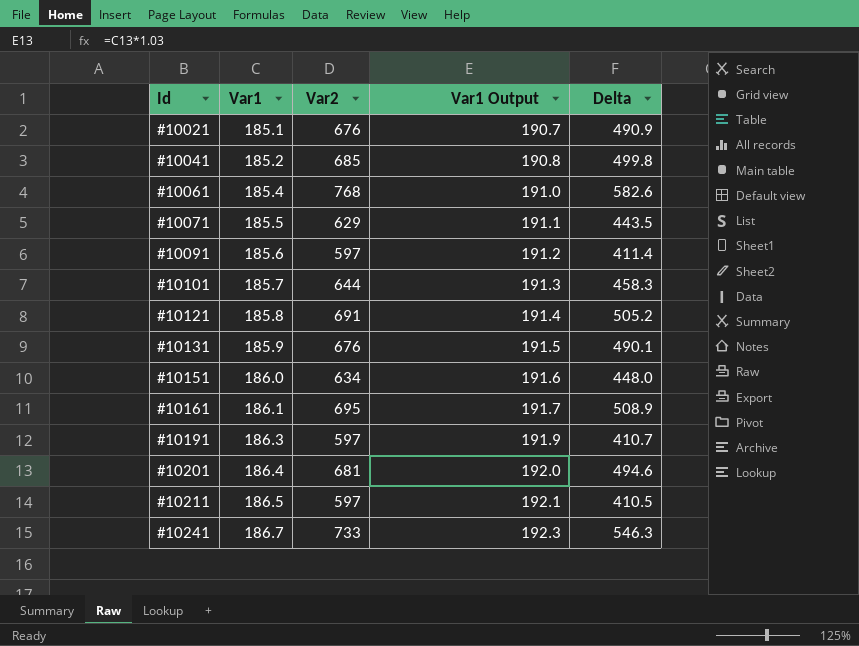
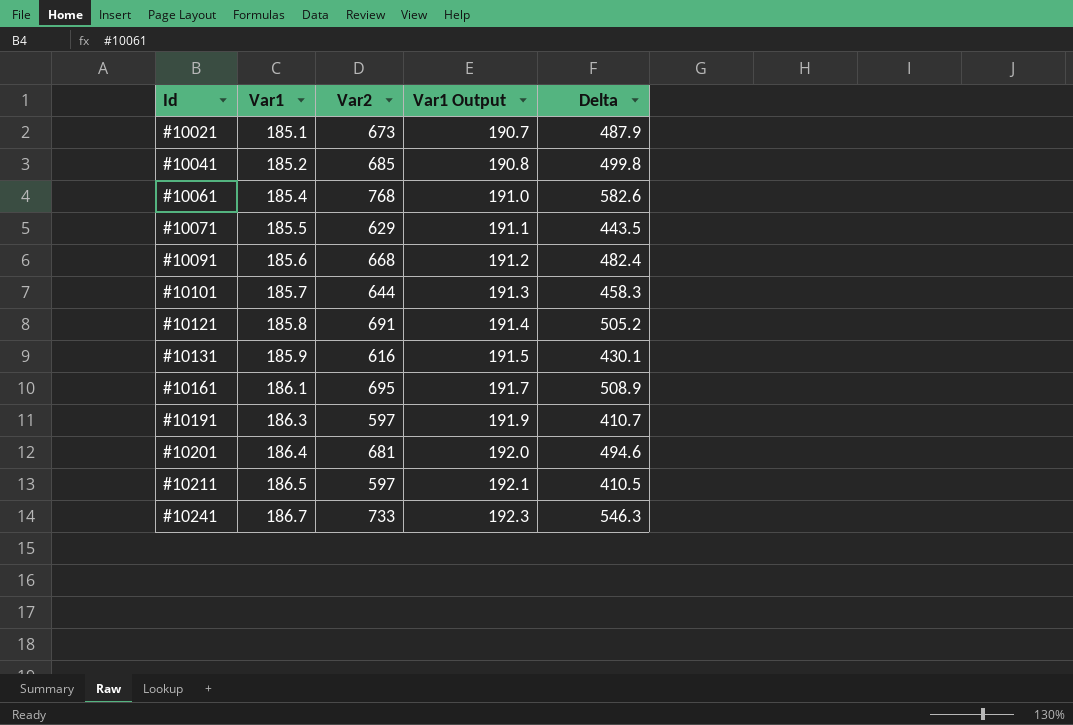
row #10151: 186.0 | 634 | 191.6 | 448.0 -> none
#10021 | Var2: 676 -> 673
#10021 | Delta: 490.9 -> 487.9
#10091 | Var2: 597 -> 668
#10091 | Delta: 411.4 -> 482.4
#10131 | Var2: 676 -> 616
#10131 | Delta: 490.1 -> 430.1

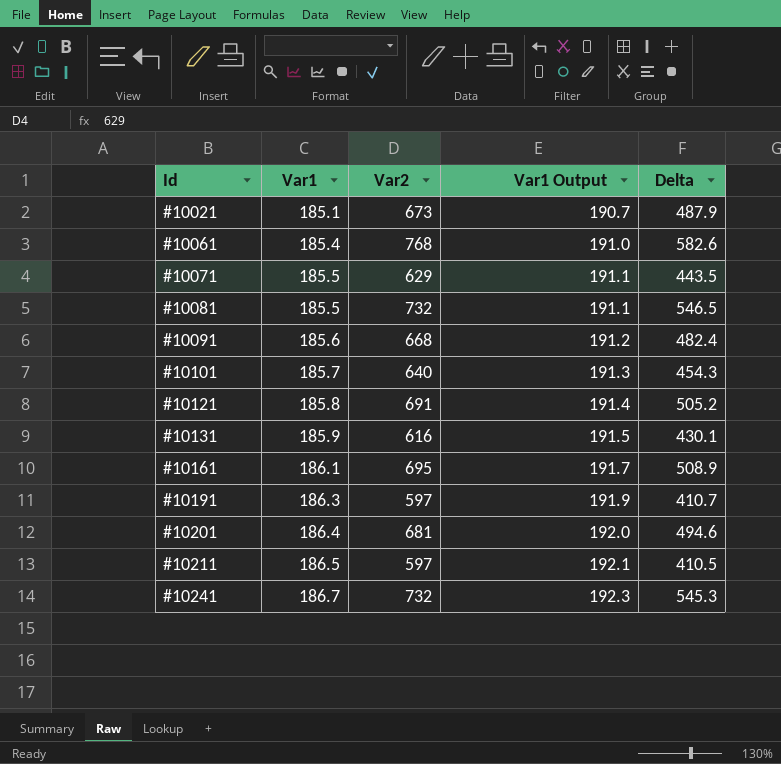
row #10041: 185.2 | 685 | 190.8 | 499.8 -> none
row #10081: none -> 185.5 | 732 | 191.1 | 546.5
#10101 | Var2: 644 -> 640
#10101 | Delta: 458.3 -> 454.3
#10241 | Var2: 733 -> 732
#10241 | Delta: 546.3 -> 545.3

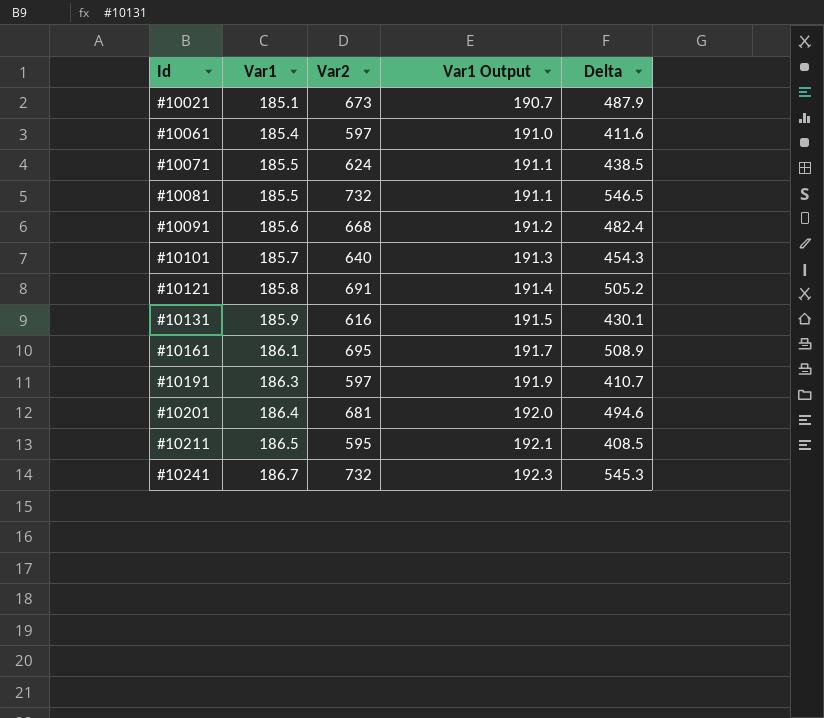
#10061 | Var2: 768 -> 597
#10061 | Delta: 582.6 -> 411.6
#10071 | Var2: 629 -> 624
#10071 | Delta: 443.5 -> 438.5
#10211 | Var2: 597 -> 595
#10211 | Delta: 410.5 -> 408.5

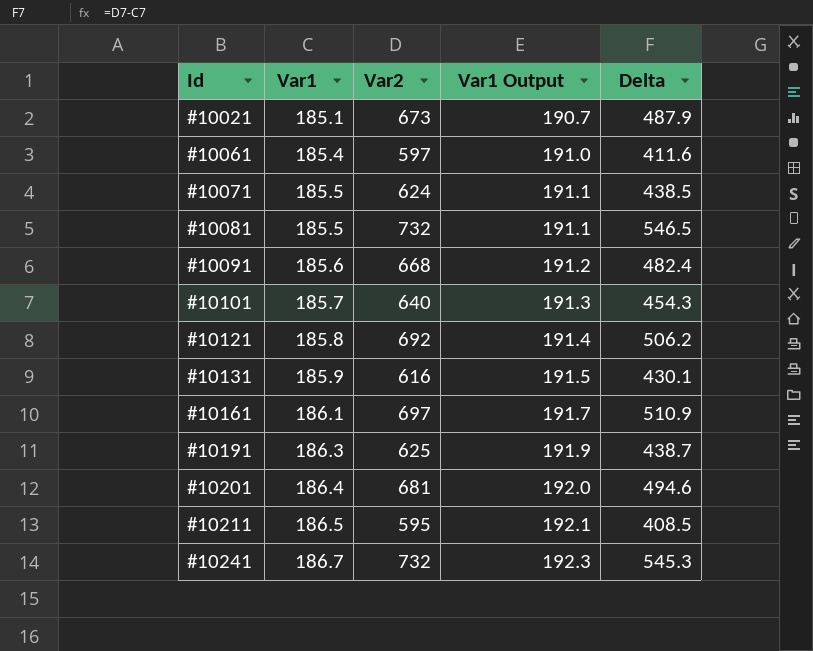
#10121 | Var2: 691 -> 692
#10121 | Delta: 505.2 -> 506.2
#10161 | Var2: 695 -> 697
#10161 | Delta: 508.9 -> 510.9
#10191 | Var2: 597 -> 625
#10191 | Delta: 410.7 -> 438.7

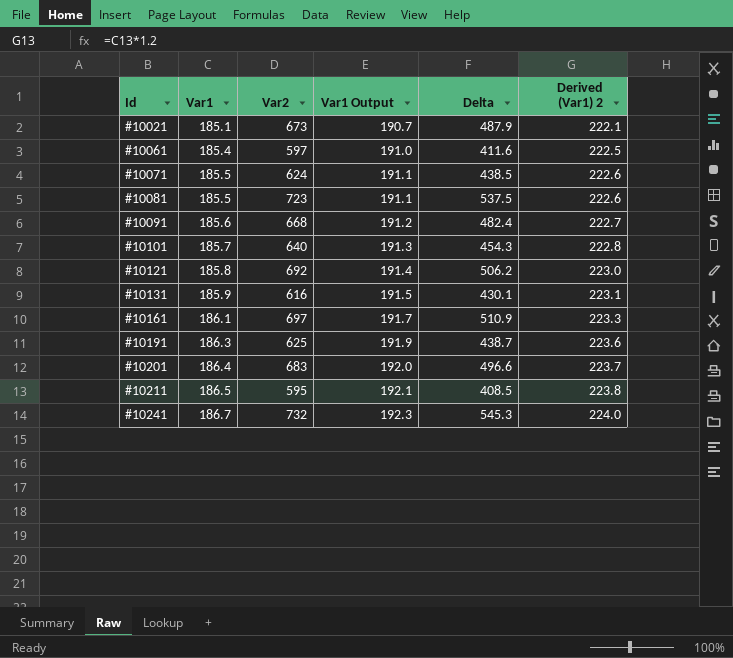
column Derived (Var1) 2 | formula: none -> [Var1] * 1.2
#10081 | Var2: 732 -> 723
#10081 | Delta: 546.5 -> 537.5
#10201 | Var2: 681 -> 683
#10201 | Delta: 494.6 -> 496.6

